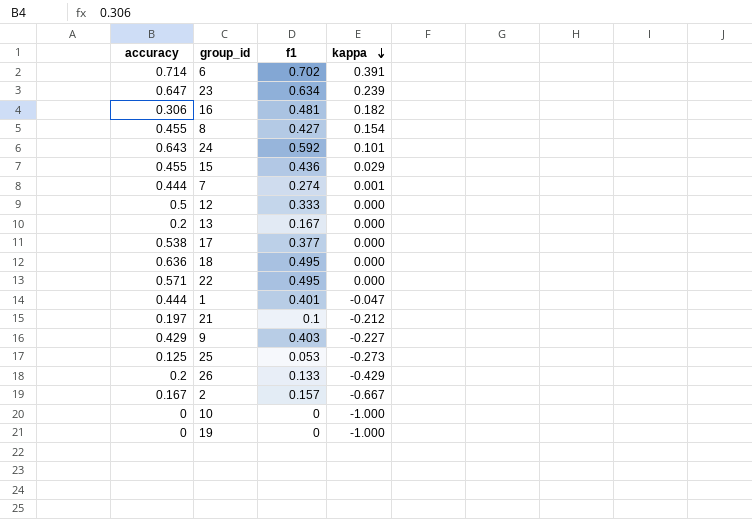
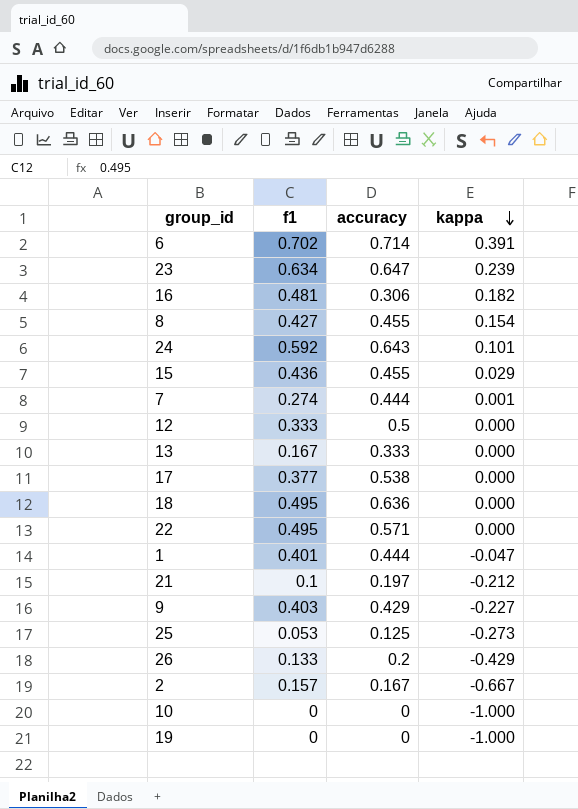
column accuracy | position: 1 -> 3
13 | accuracy: 0.2 -> 0.333

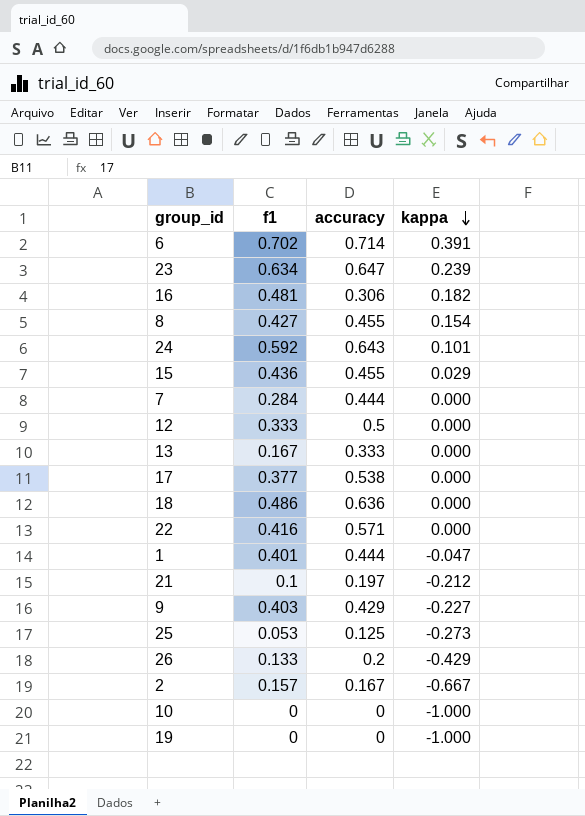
7 | f1: 0.274 -> 0.284
7 | kappa: 0.001 -> 0.000
18 | f1: 0.495 -> 0.486
22 | f1: 0.495 -> 0.416

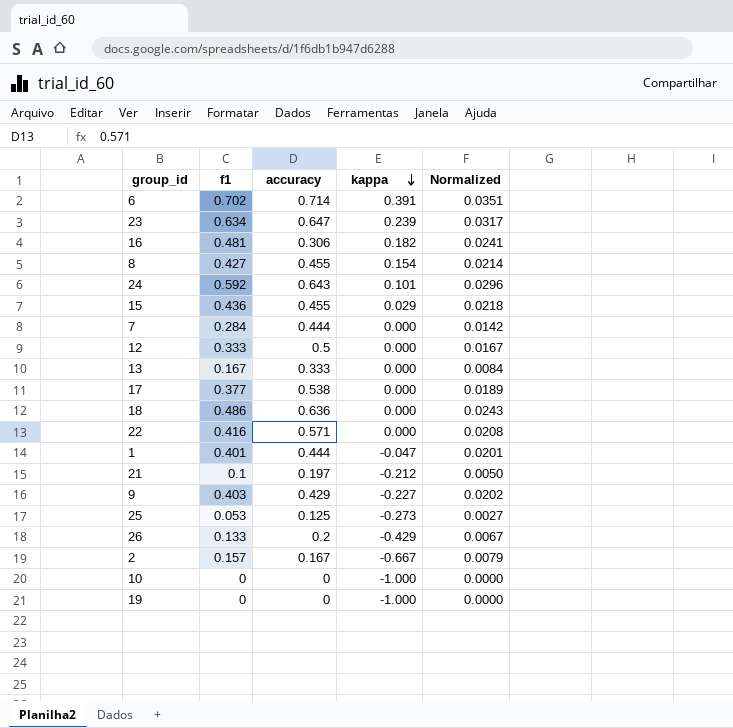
column Normalized | formula: none -> [f1] * 0.05

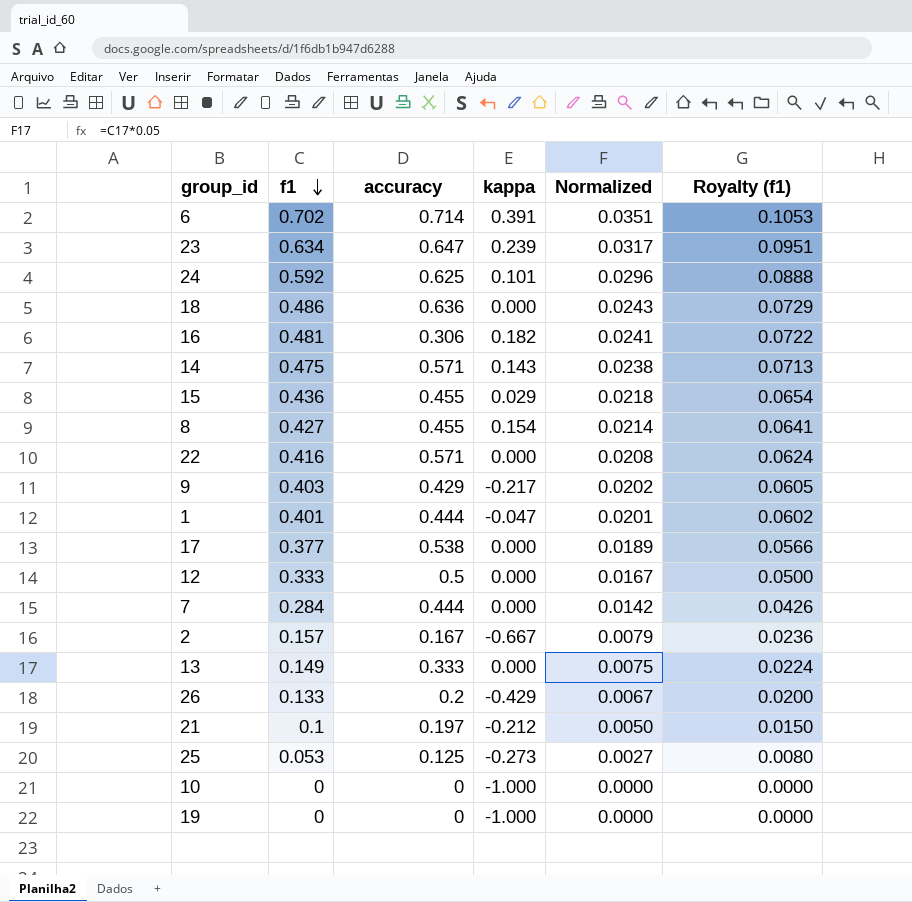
row order: kappa descending -> f1 descending
column Royalty (f1) | formula: none -> [f1] * 0.15
24 | accuracy: 0.643 -> 0.625
row 14: none -> 0.475 | 0.571 | 0.143 | 0.0238 | 0.0713
9 | kappa: -0.227 -> -0.217
13 | f1: 0.167 -> 0.149
13 | Normalized: 0.0084 -> 0.0075

